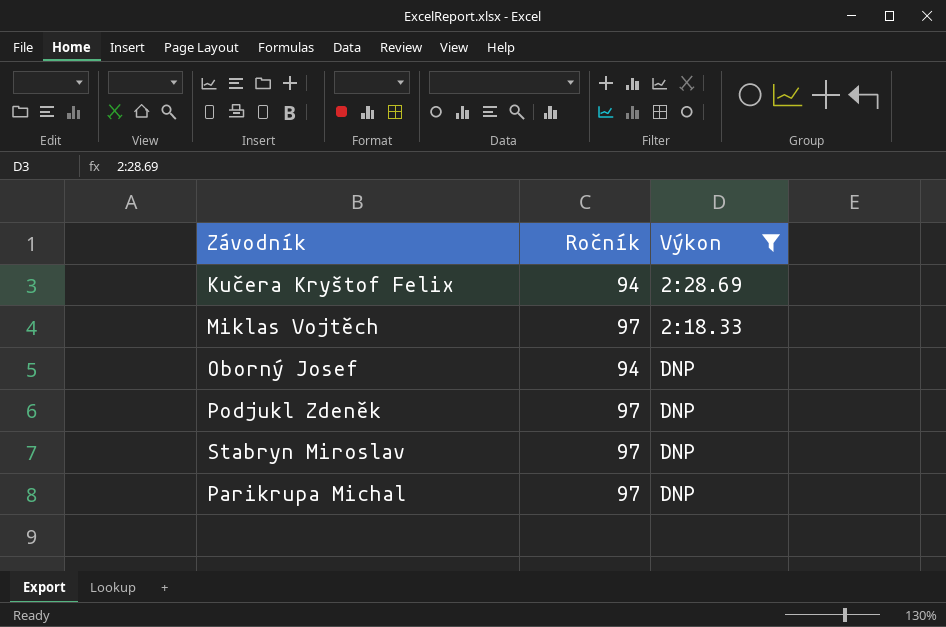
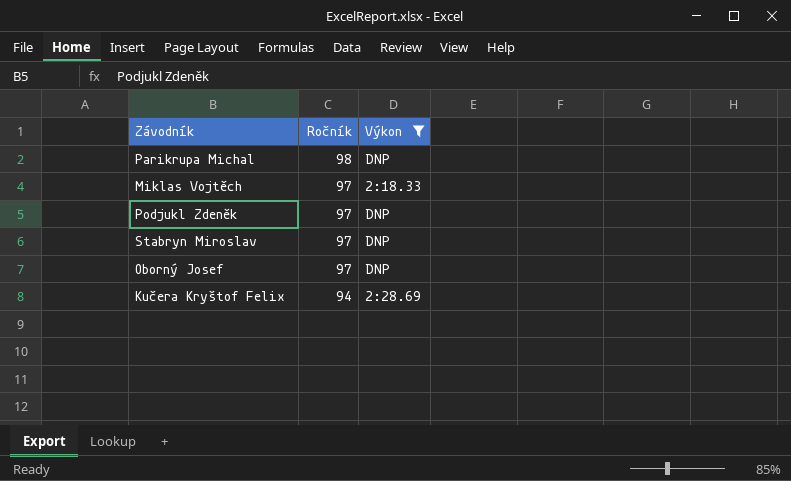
row order: none -> Ročník descending
Parikrupa Michal | Ročník: 97 -> 98
Oborný Josef | Ročník: 94 -> 97

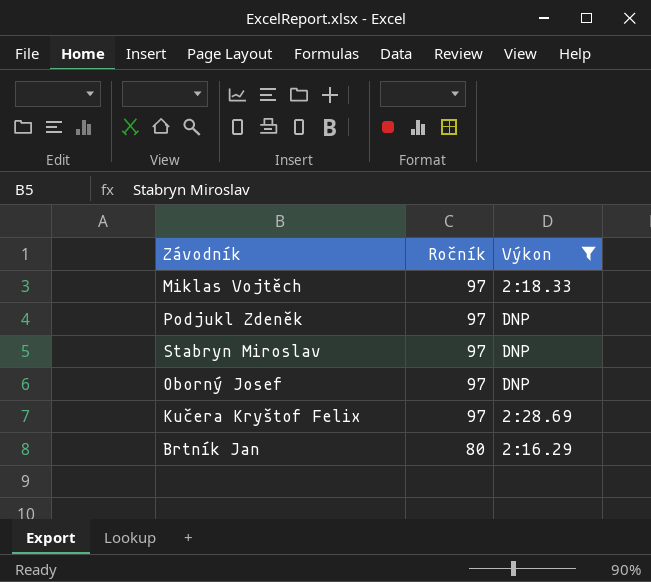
row Parikrupa Michal: 98 | DNP -> none
Kučera Kryštof Felix | Ročník: 94 -> 97
row Brtník Jan: none -> 80 | 2:16.29

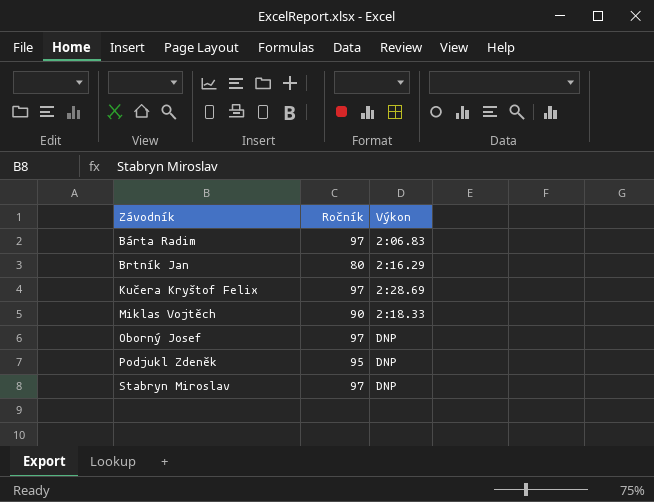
filter: Výkon != 2:06.83 -> none
row order: Ročník descending -> Závodník ascending
Miklas Vojtěch | Ročník: 97 -> 90
Podjukl Zdeněk | Ročník: 97 -> 95

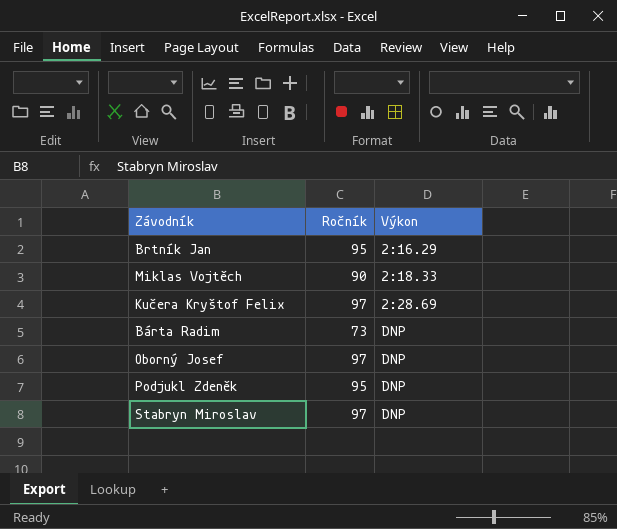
row order: Závodník ascending -> Výkon ascending
Brtník Jan | Ročník: 80 -> 95
Bárta Radim | Ročník: 97 -> 73
Bárta Radim | Výkon: 2:06.83 -> DNP

